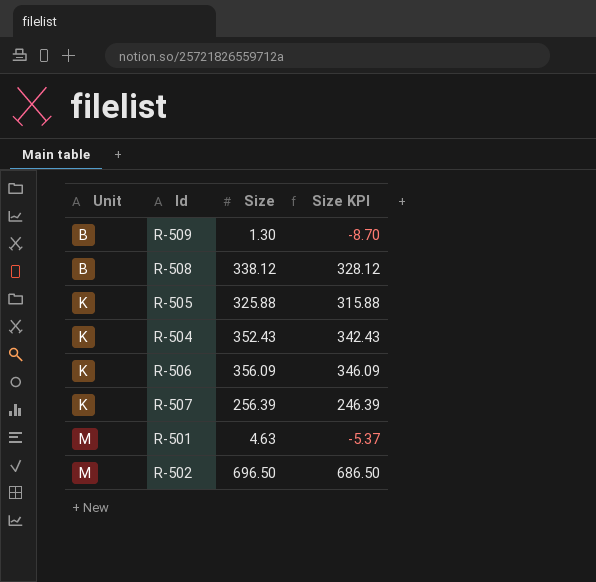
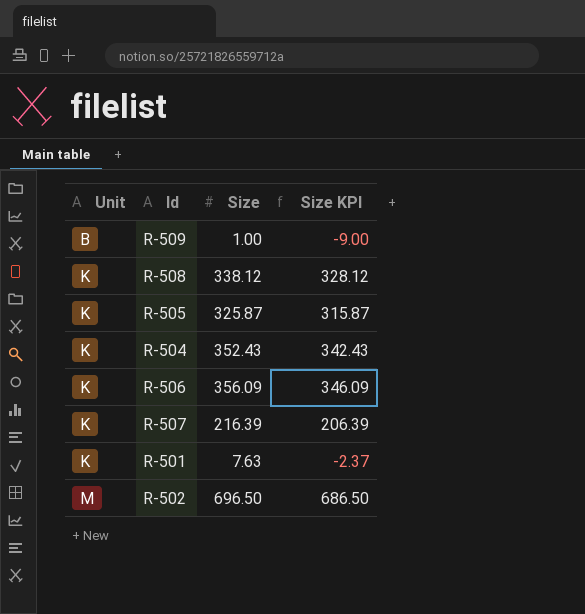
R-509 | Size: 1.30 -> 1.00
R-509 | Size KPI: -8.70 -> -9.00
R-508 | Unit: B -> K
R-505 | Size: 325.88 -> 325.87
R-505 | Size KPI: 315.88 -> 315.87
R-507 | Size: 256.39 -> 216.39
R-507 | Size KPI: 246.39 -> 206.39
R-501 | Unit: M -> K
R-501 | Size: 4.63 -> 7.63
R-501 | Size KPI: -5.37 -> -2.37

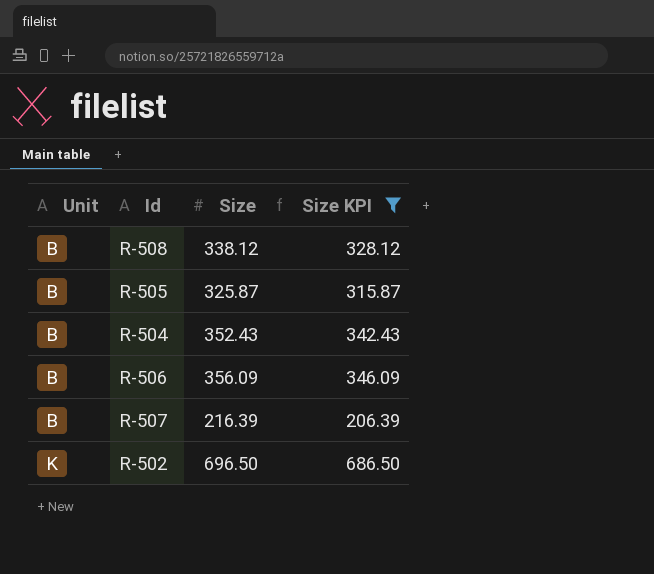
filter: none -> Size KPI >= 206.39
R-508 | Unit: K -> B
R-505 | Unit: K -> B
R-504 | Unit: K -> B
R-506 | Unit: K -> B
R-507 | Unit: K -> B
R-502 | Unit: M -> K

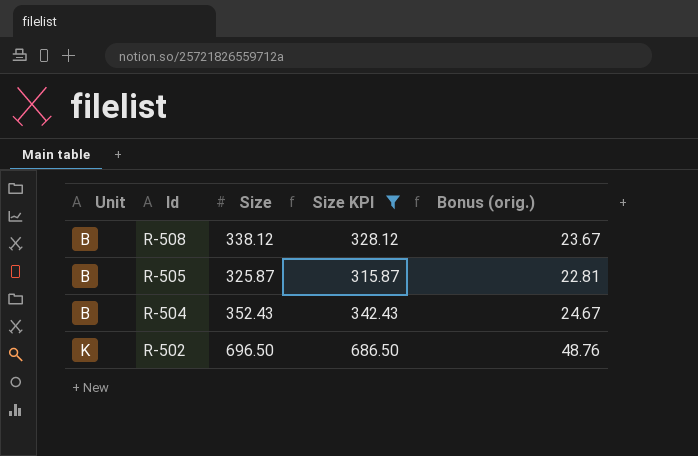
column Bonus (orig.) | formula: none -> [Size] * 0.07
row R-506: B | 356.09 | 346.09 -> none
row R-507: B | 216.39 | 206.39 -> none

